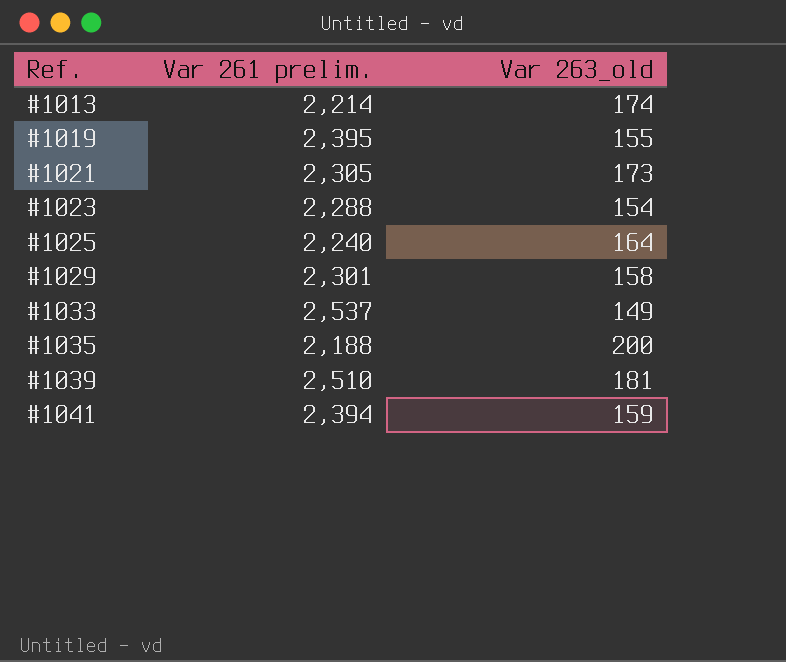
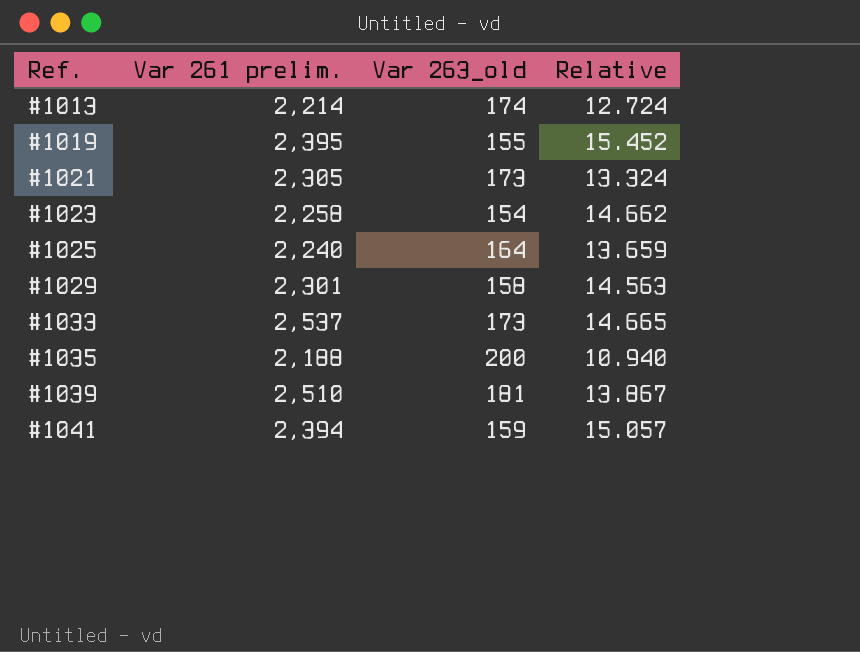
column Relative | formula: none -> [Var 261 prelim.] / [Var 263_old]
#1023 | Var 261 prelim.: 2,288 -> 2,258
#1033 | Var 263_old: 149 -> 173

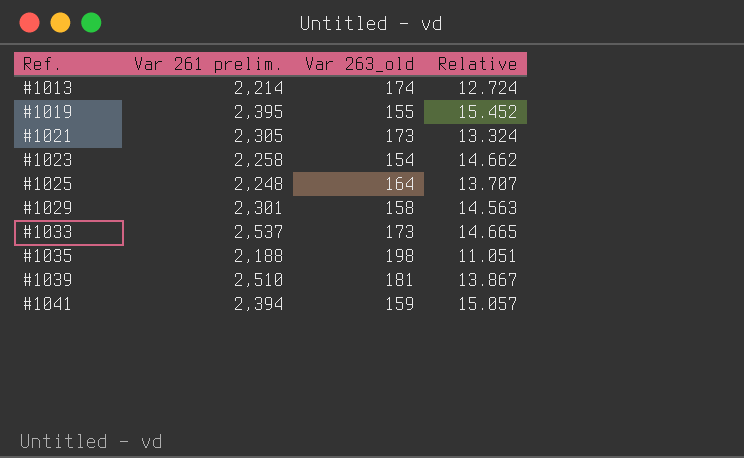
#1025 | Var 261 prelim.: 2,240 -> 2,248
#1025 | Relative: 13.659 -> 13.707
#1035 | Var 263_old: 200 -> 198
#1035 | Relative: 10.940 -> 11.051

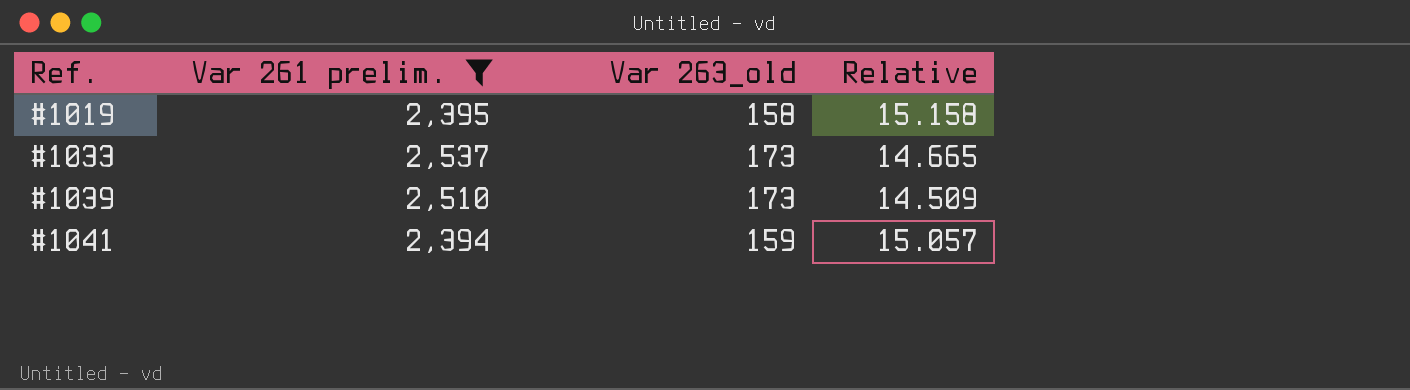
filter: none -> Var 261 prelim. >= 2,394
#1019 | Var 263_old: 155 -> 158
#1019 | Relative: 15.452 -> 15.158
#1039 | Var 263_old: 181 -> 173
#1039 | Relative: 13.867 -> 14.509

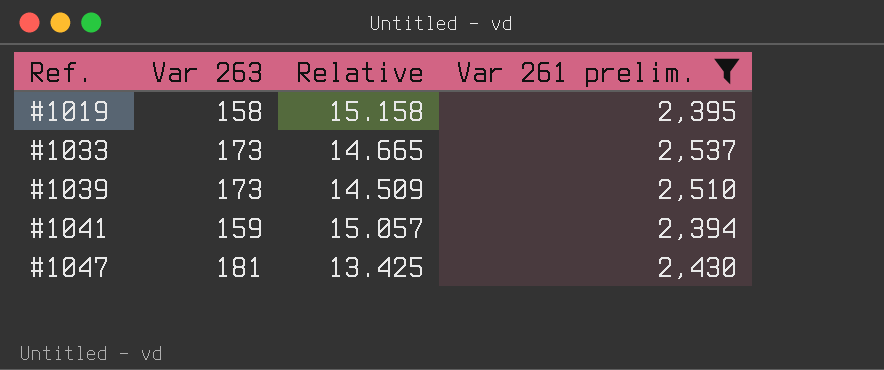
column name: Var 263_old -> Var 263
column Var 261 prelim. | position: 2 -> 4
row #1047: none -> 181 | 13.425 | 2,430

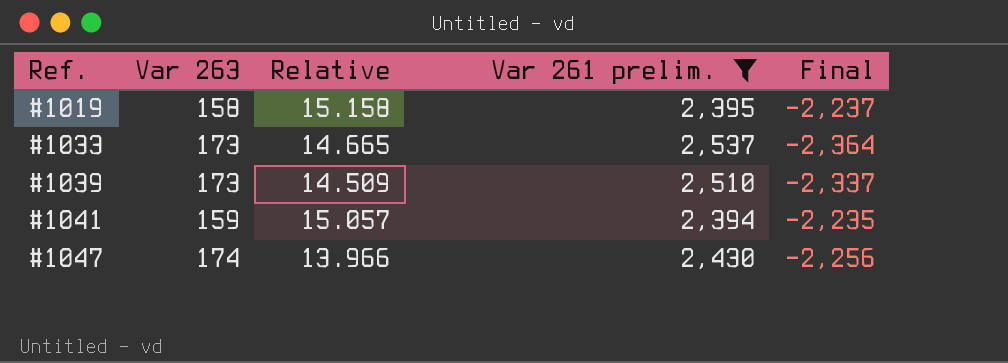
column Final | formula: none -> [Var 263] - [Var 261 prelim.]
#1047 | Var 263: 181 -> 174
#1047 | Relative: 13.425 -> 13.966

